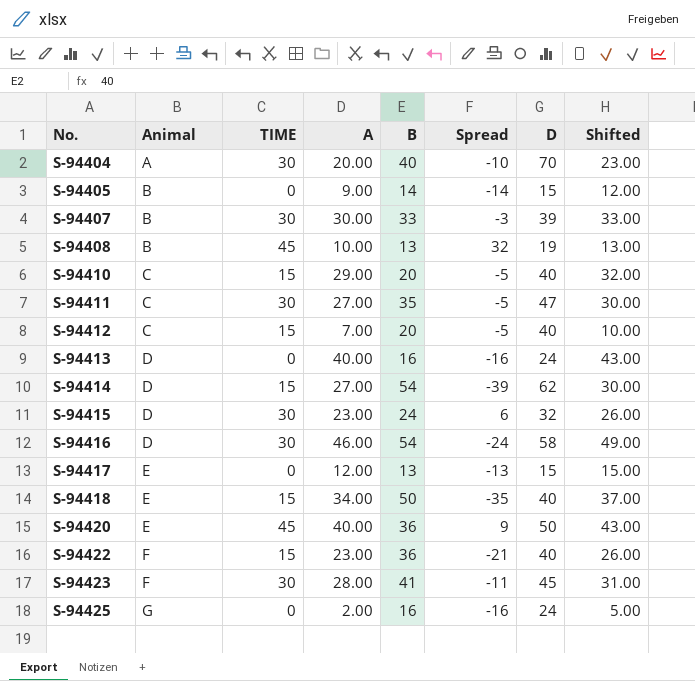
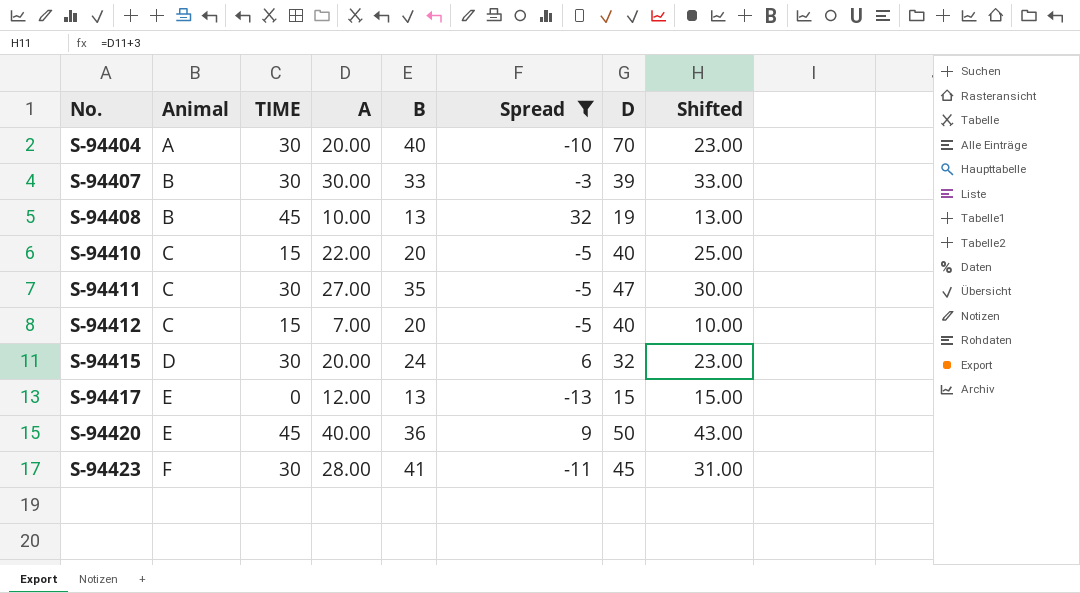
filter: none -> Spread >= -13
S-94410 | A: 29.00 -> 22.00
S-94410 | Shifted: 32.00 -> 25.00
S-94415 | A: 23.00 -> 20.00
S-94415 | Shifted: 26.00 -> 23.00

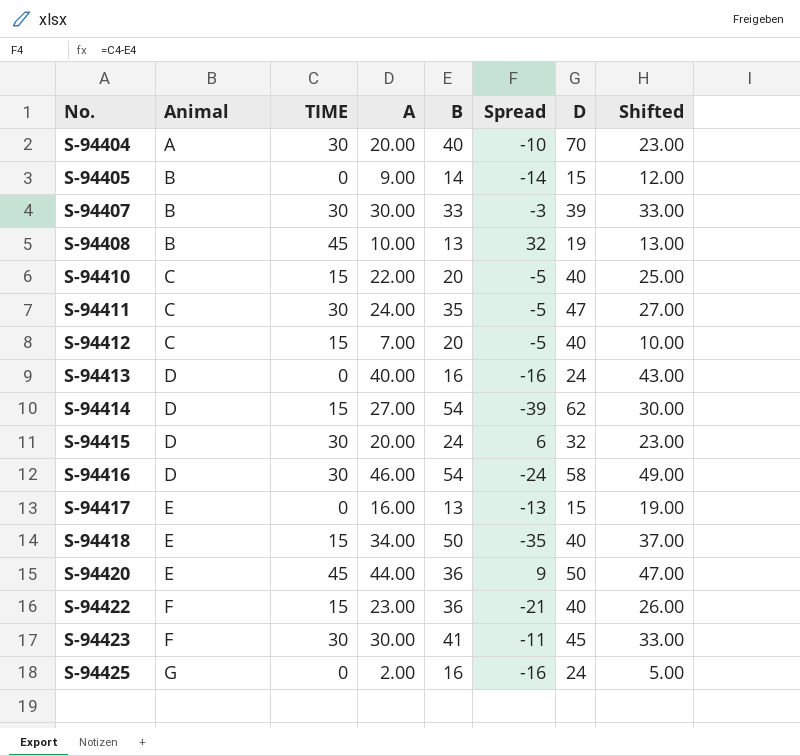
filter: Spread >= -13 -> none
S-94411 | A: 27.00 -> 24.00
S-94411 | Shifted: 30.00 -> 27.00
S-94417 | A: 12.00 -> 16.00
S-94417 | Shifted: 15.00 -> 19.00
S-94420 | A: 40.00 -> 44.00
S-94420 | Shifted: 43.00 -> 47.00
S-94423 | A: 28.00 -> 30.00
S-94423 | Shifted: 31.00 -> 33.00

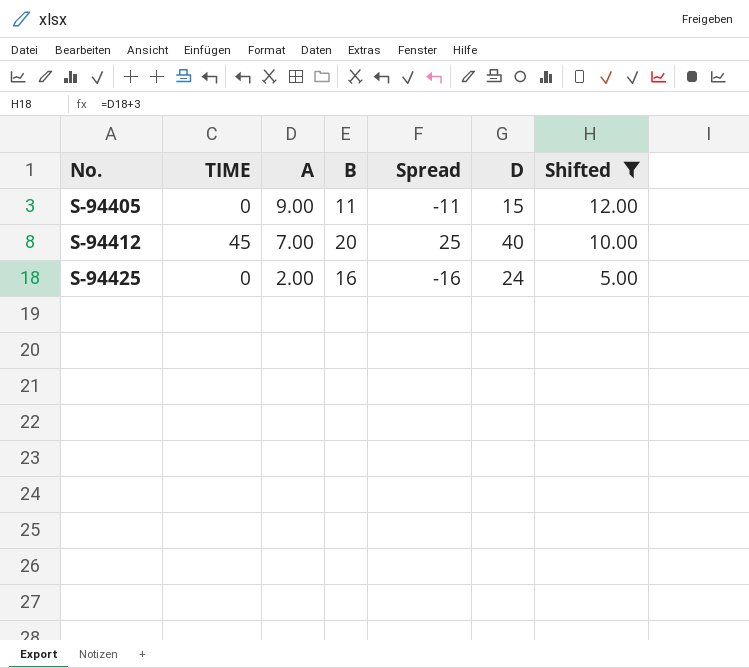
filter: none -> Shifted <= 12.00
column Animal | position: 2 -> none
S-94405 | B: 14 -> 11
S-94405 | Spread: -14 -> -11
S-94412 | TIME: 15 -> 45
S-94412 | Spread: -5 -> 25

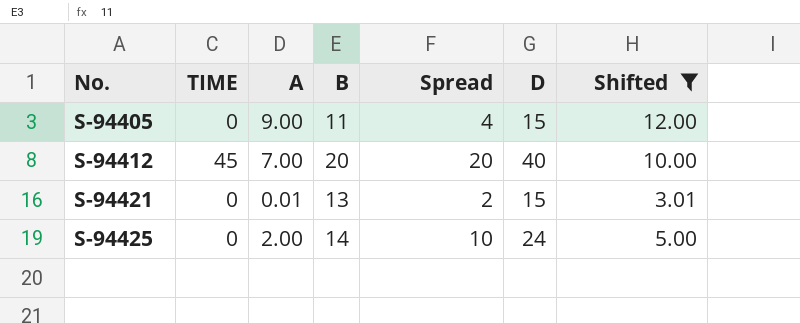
column Spread | formula: [TIME] - [B] -> [D] - [B]
row S-94421: none -> 0 | 0.01 | 13 | 2 | 15 | 3.01
S-94425 | B: 16 -> 14

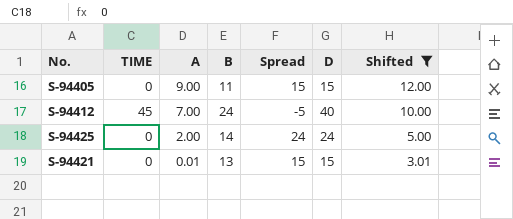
row order: No. ascending -> A descending
column Spread | formula: [D] - [B] -> [D] - [TIME]
S-94412 | B: 20 -> 24

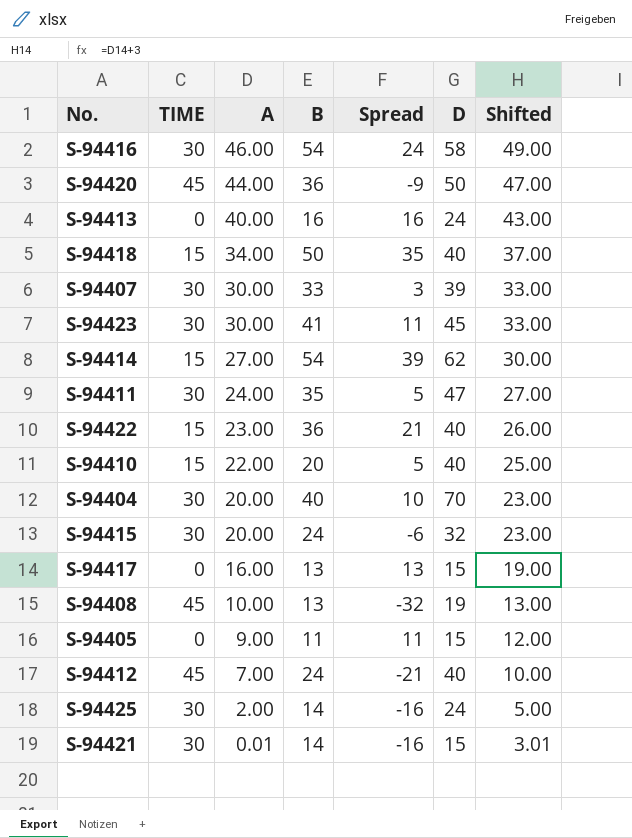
filter: Shifted <= 12.00 -> none
column Spread | formula: [D] - [TIME] -> [B] - [TIME]
S-94425 | TIME: 0 -> 30
S-94421 | TIME: 0 -> 30
S-94421 | B: 13 -> 14

